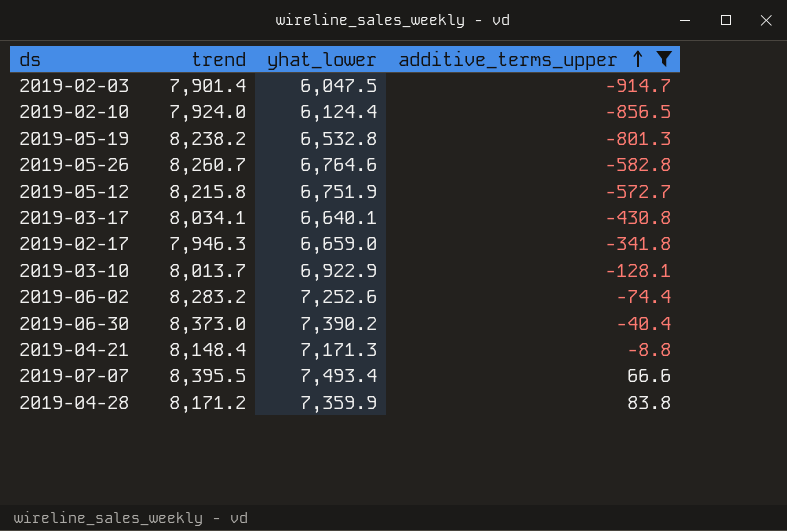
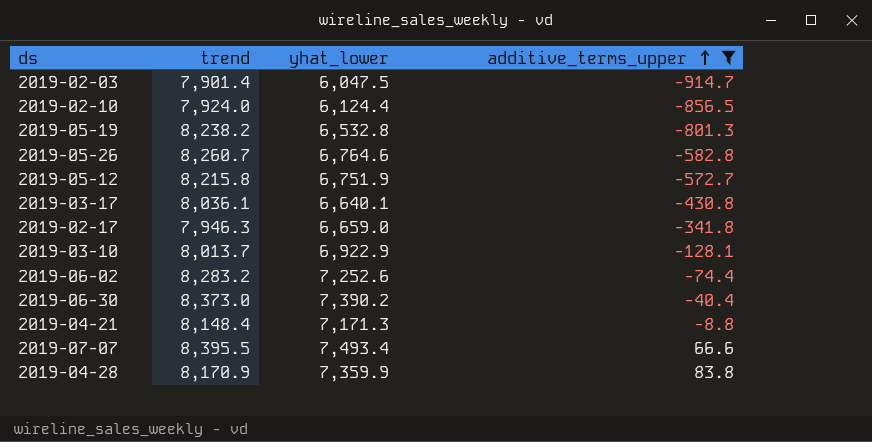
2019-03-17 | trend: 8,034.1 -> 8,036.1
2019-04-28 | trend: 8,171.2 -> 8,170.9

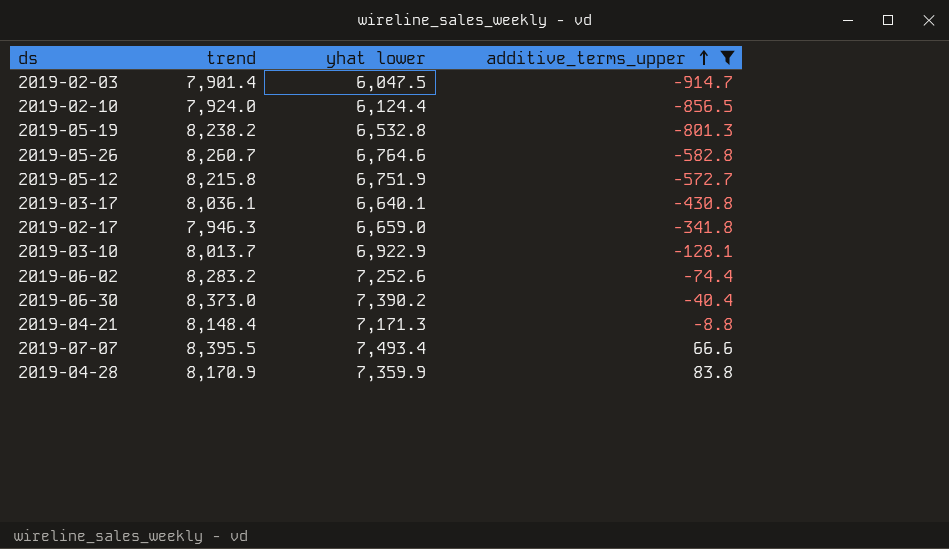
column name: yhat_lower -> yhat lower

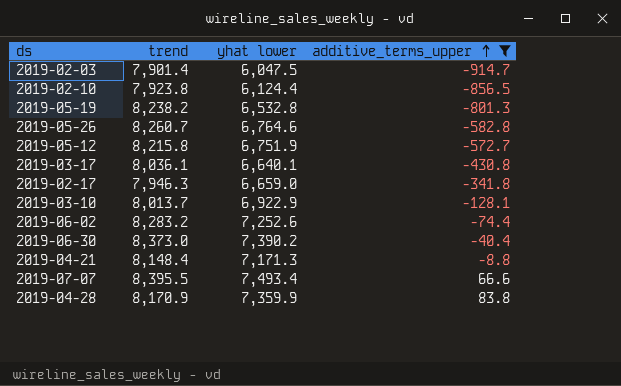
2019-02-10 | trend: 7,924.0 -> 7,923.8

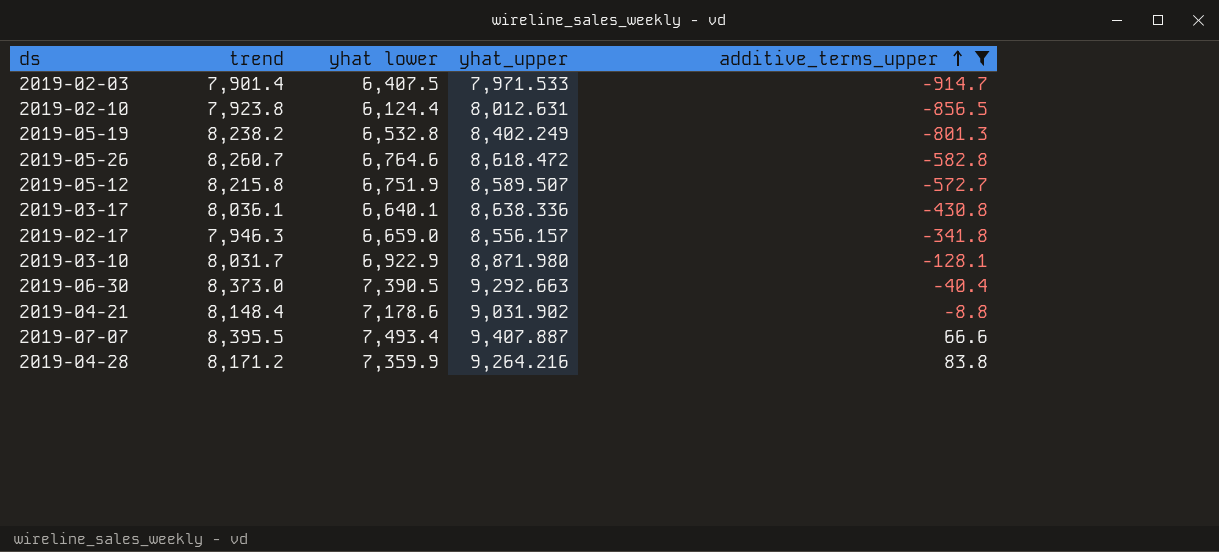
column yhat_upper | position: none -> 4
row 2019-06-02: 8,283.2 | 7,252.6 | -74.4 -> none
2019-02-03 | yhat lower: 6,047.5 -> 6,407.5
2019-03-10 | trend: 8,013.7 -> 8,031.7
2019-06-30 | yhat lower: 7,390.2 -> 7,390.5
2019-04-21 | yhat lower: 7,171.3 -> 7,178.6
2019-04-28 | trend: 8,170.9 -> 8,171.2

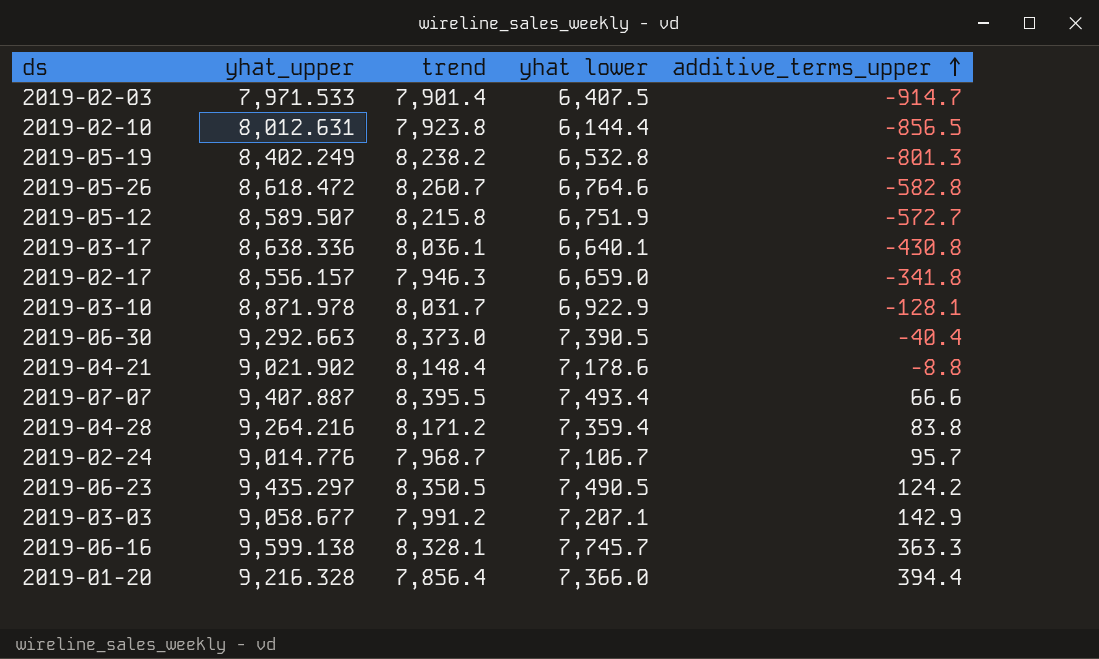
filter: additive_terms_upper <= 83.8 -> none
column yhat_upper | position: 4 -> 2
2019-02-10 | yhat lower: 6,124.4 -> 6,144.4
2019-03-10 | yhat_upper: 8,871.980 -> 8,871.978
2019-04-21 | yhat_upper: 9,031.902 -> 9,021.902
2019-04-28 | yhat lower: 7,359.9 -> 7,359.4

